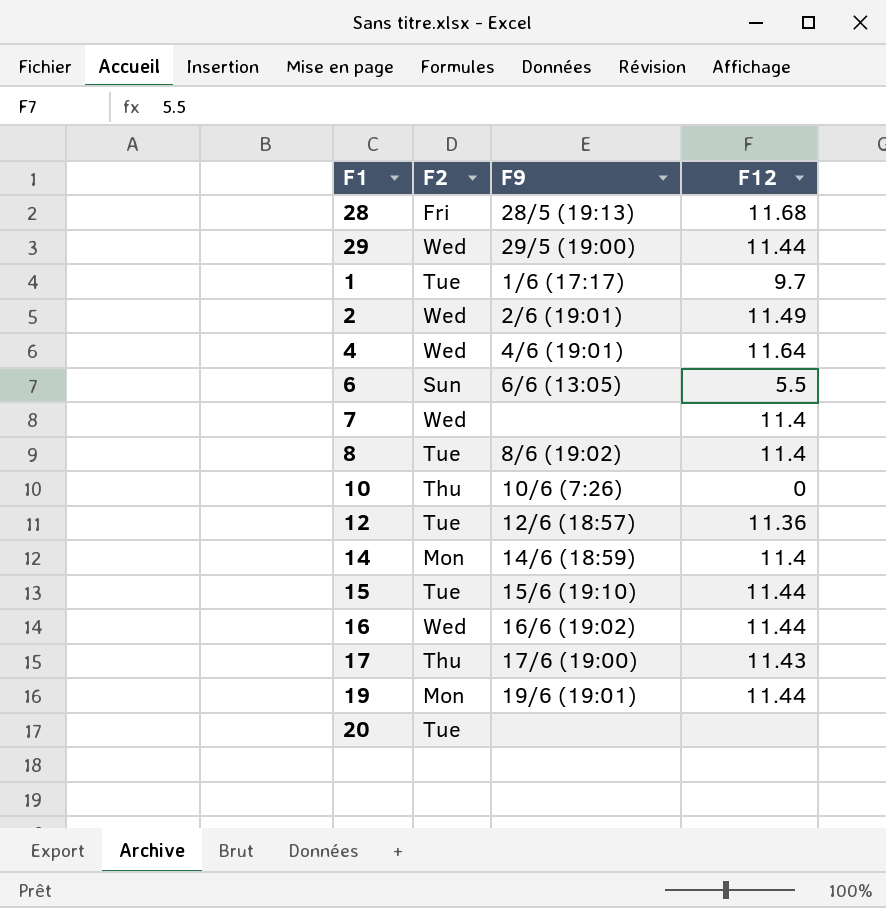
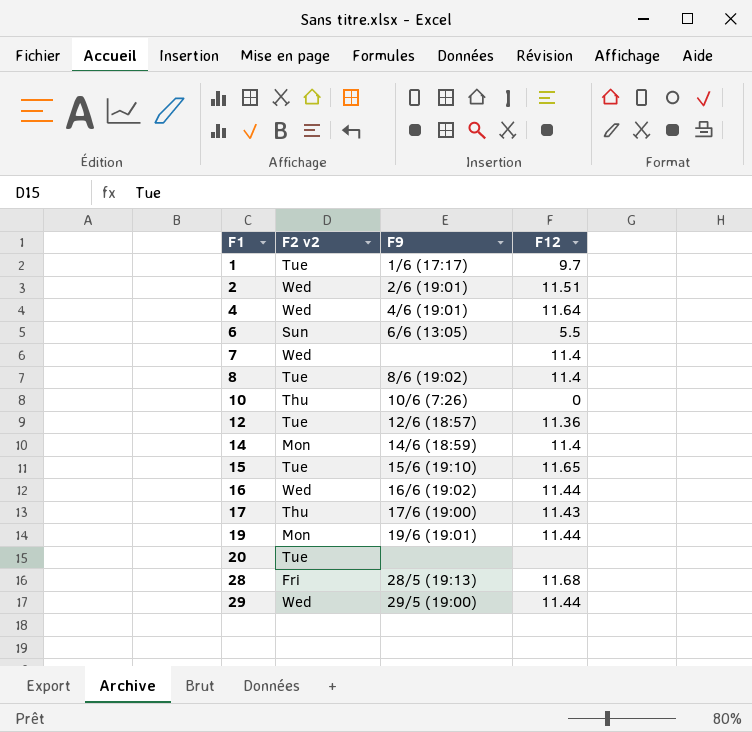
row order: none -> F1 ascending
column name: F2 -> F2 v2
2 | F12: 11.49 -> 11.51
15 | F12: 11.44 -> 11.65

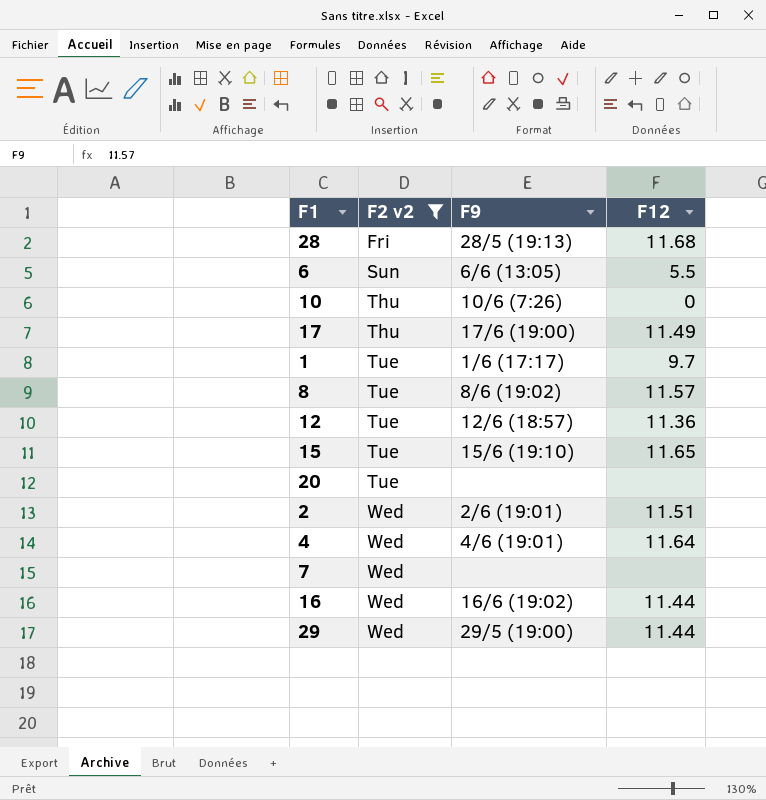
filter: none -> F2 v2 != Mon
row order: F1 ascending -> F2 v2 ascending
17 | F12: 11.43 -> 11.49
8 | F12: 11.4 -> 11.57
7 | F12: 11.4 -> none

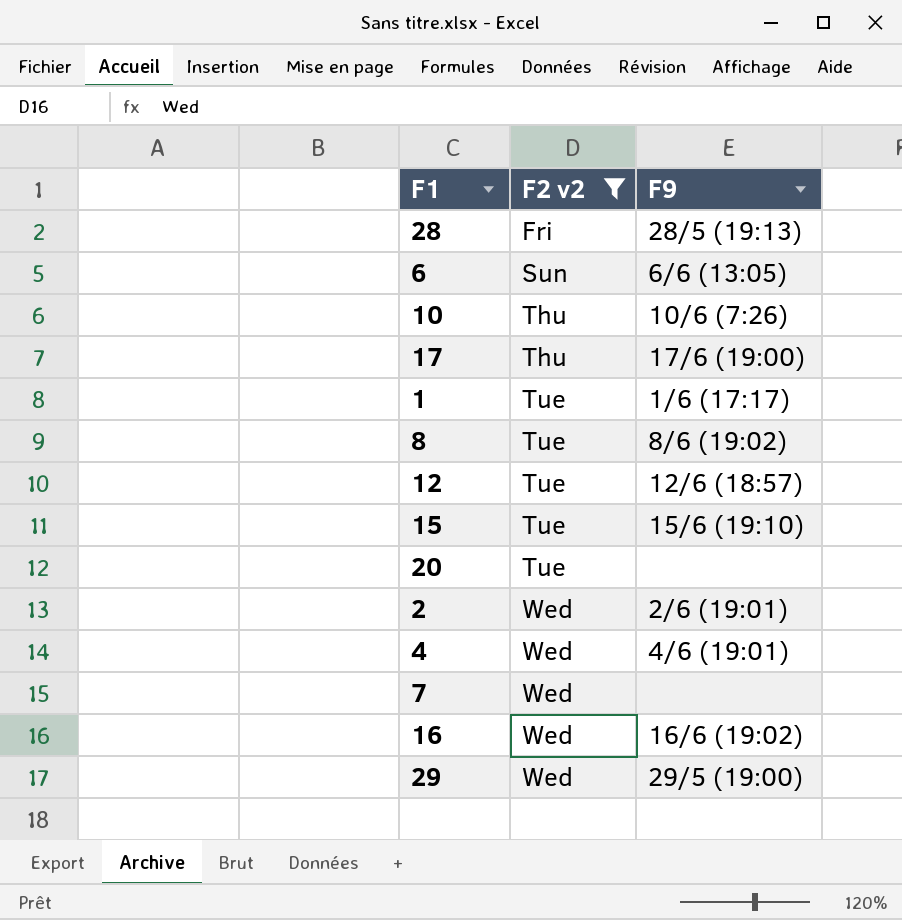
column F12 | position: 4 -> none

